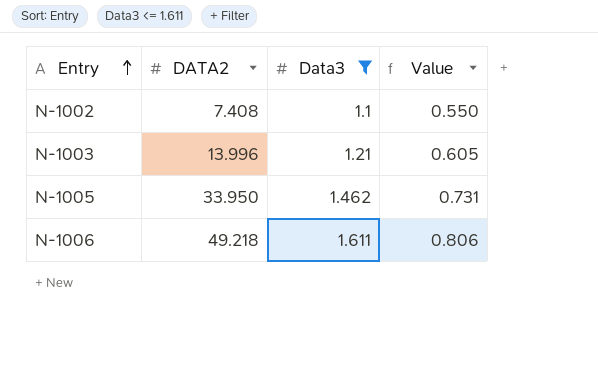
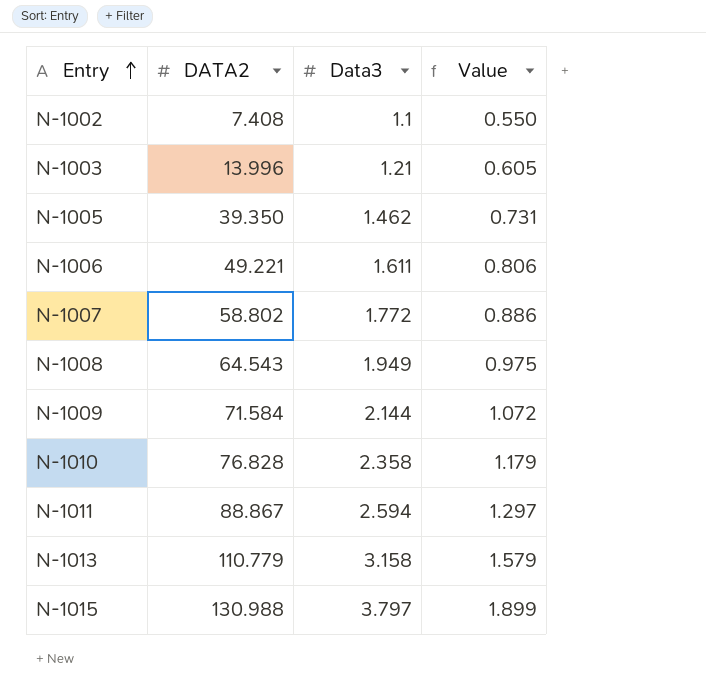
filter: Data3 <= 1.611 -> none
N-1005 | DATA2: 33.950 -> 39.350
N-1006 | DATA2: 49.218 -> 49.221

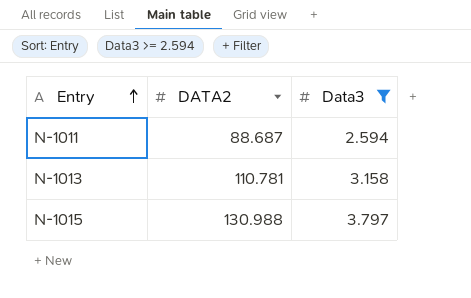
filter: none -> Data3 >= 2.594
column Value | formula: [Data3] * 0.5 -> none
N-1011 | DATA2: 88.867 -> 88.687
N-1013 | DATA2: 110.779 -> 110.781

